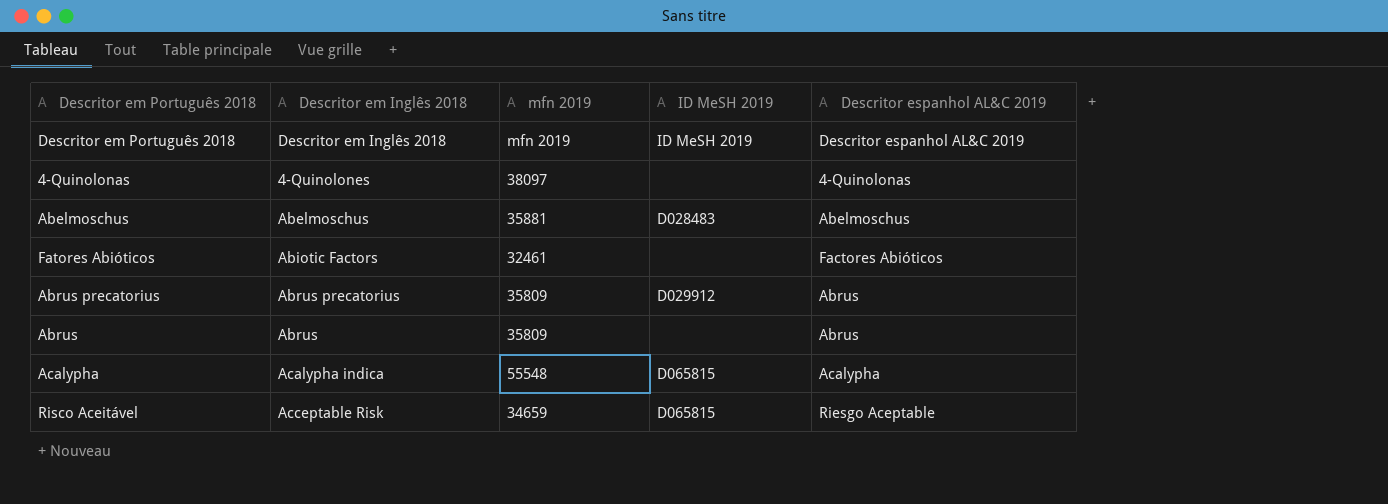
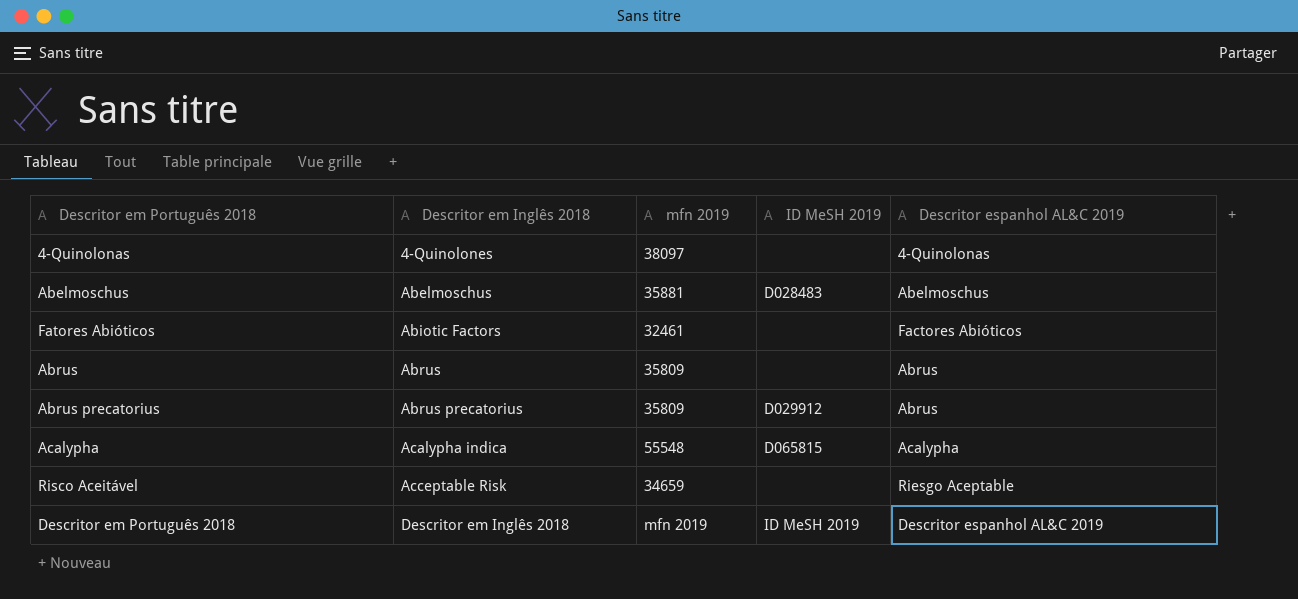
row order: none -> Descritor em Inglês 2018 ascending
Risco Aceitável | ID MeSH 2019: D065815 -> none

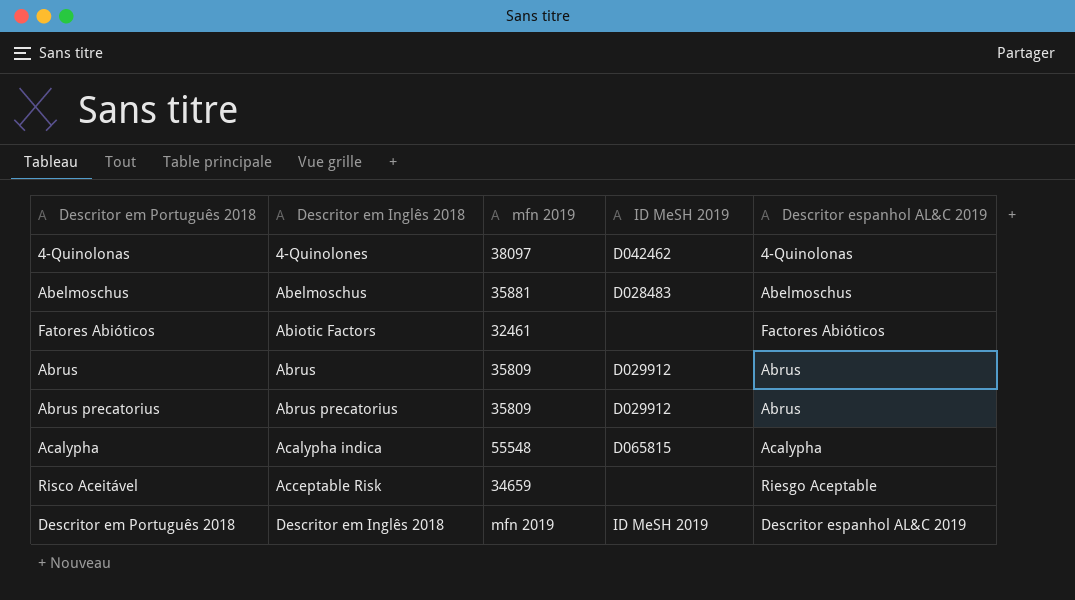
4-Quinolonas | ID MeSH 2019: none -> D042462
Abrus | ID MeSH 2019: none -> D029912

